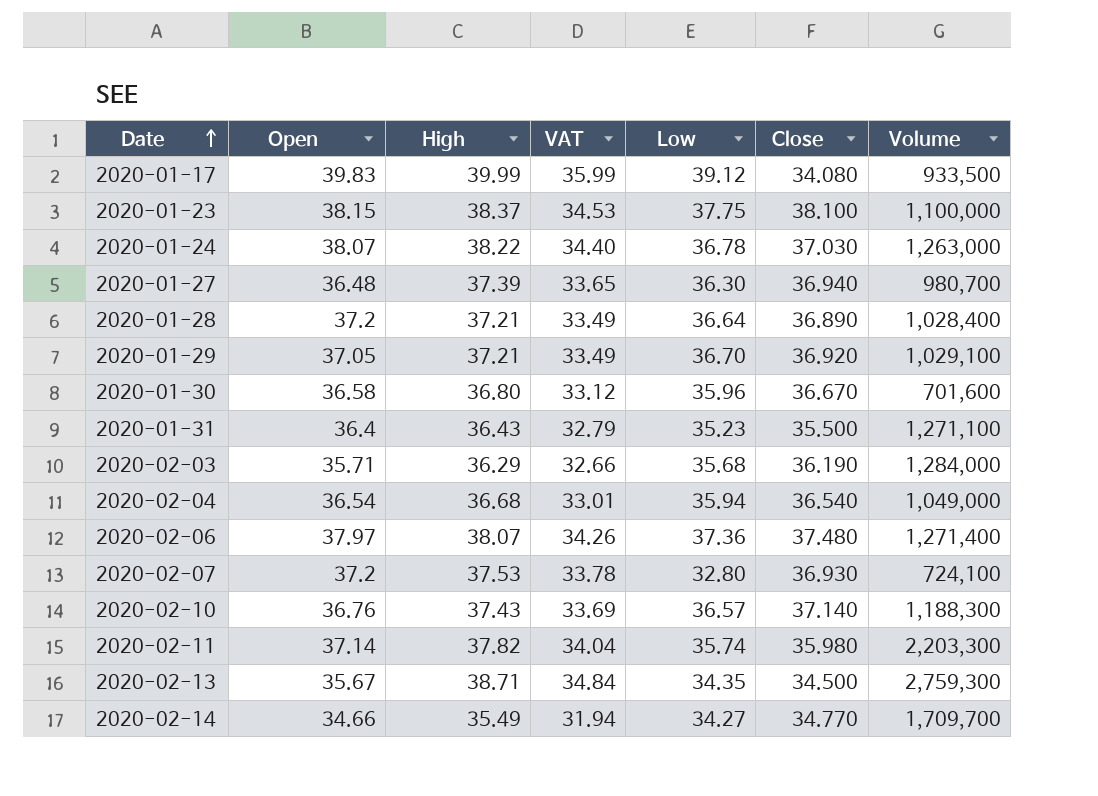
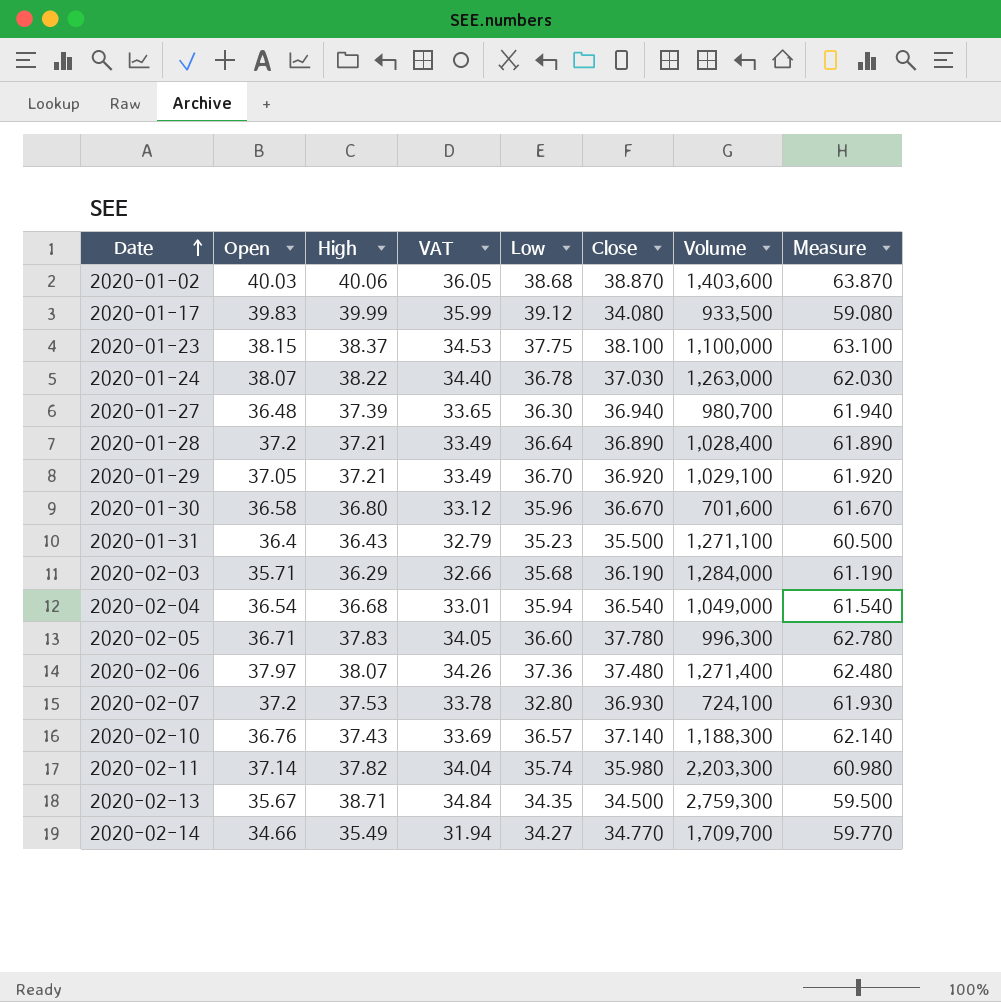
column Measure | formula: none -> [Close] + 25
row 2020-01-02: none -> 40.03 | 40.06 | 36.05 | 38.68 | 38.870 | 1,403,600 | 63.870
row 2020-02-05: none -> 36.71 | 37.83 | 34.05 | 36.60 | 37.780 | 996,300 | 62.780

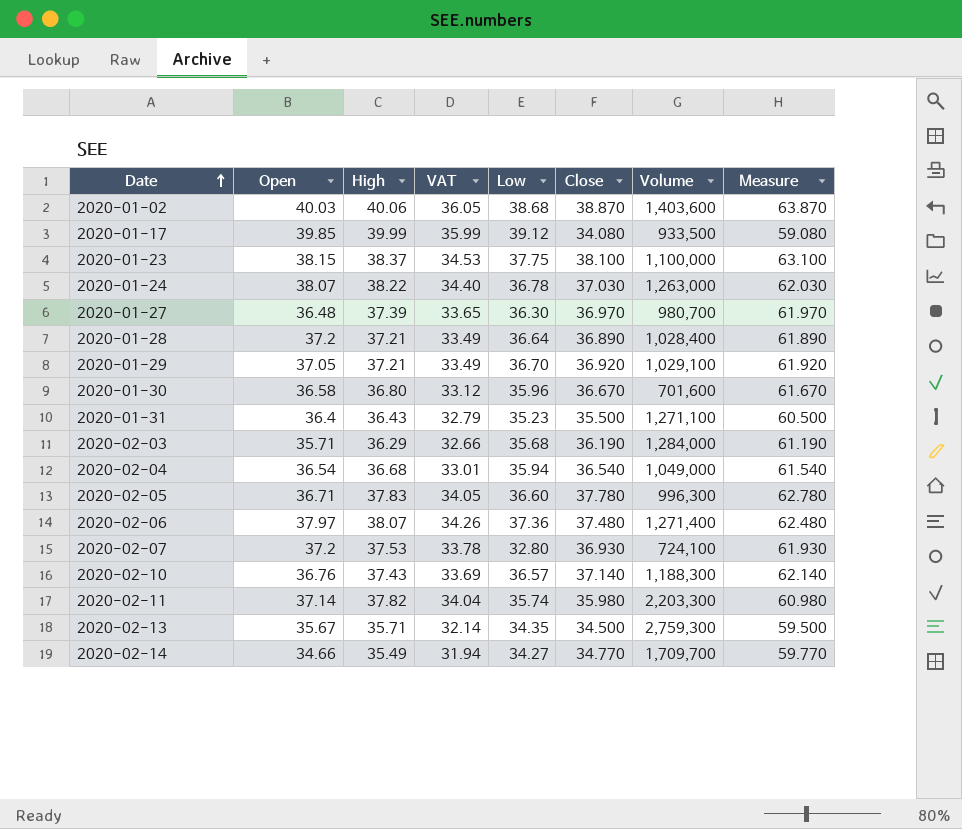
2020-01-17 | Open: 39.83 -> 39.85
2020-01-27 | Close: 36.940 -> 36.970
2020-01-27 | Measure: 61.940 -> 61.970
2020-02-13 | High: 38.71 -> 35.71
2020-02-13 | VAT: 34.84 -> 32.14

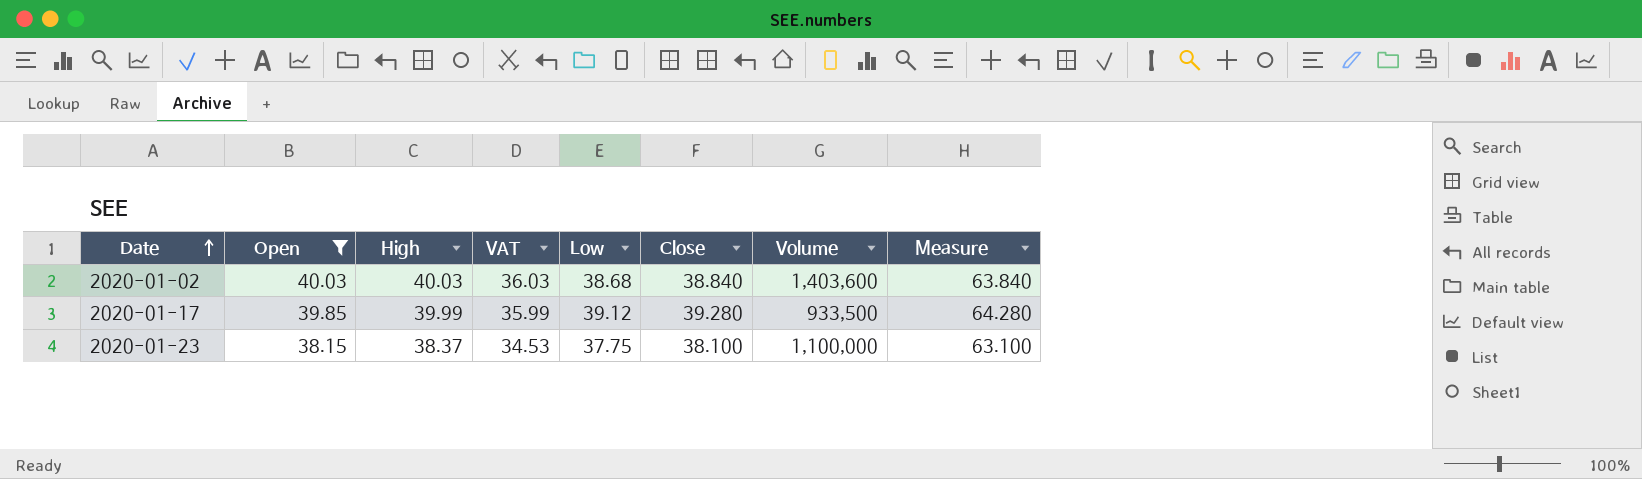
filter: none -> Open >= 38.15
2020-01-02 | High: 40.06 -> 40.03
2020-01-02 | VAT: 36.05 -> 36.03
2020-01-02 | Close: 38.870 -> 38.840
2020-01-02 | Measure: 63.870 -> 63.840
2020-01-17 | Close: 34.080 -> 39.280
2020-01-17 | Measure: 59.080 -> 64.280

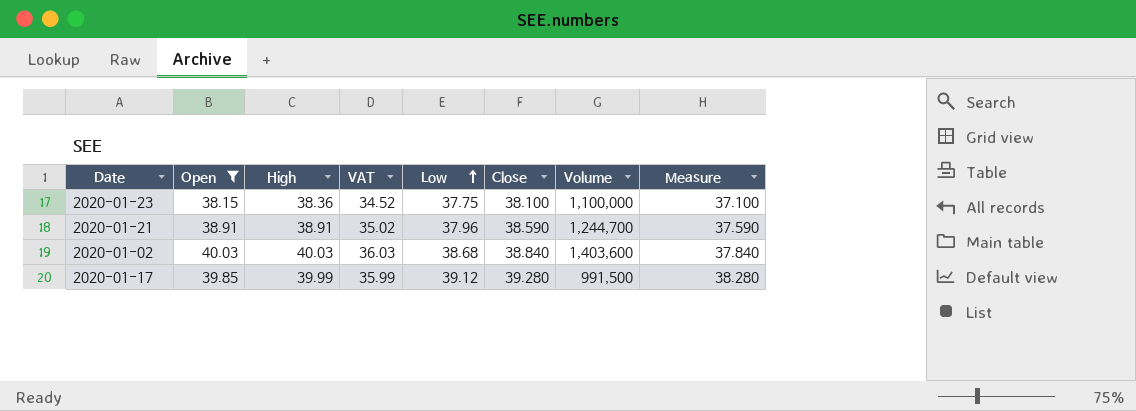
row order: Date ascending -> Low ascending
column Measure | formula: [Close] + 25 -> [Close] - 1
2020-01-23 | High: 38.37 -> 38.36
2020-01-23 | VAT: 34.53 -> 34.52
row 2020-01-21: none -> 38.91 | 38.91 | 35.02 | 37.96 | 38.590 | 1,244,700 | 37.590
2020-01-17 | Volume: 933,500 -> 991,500

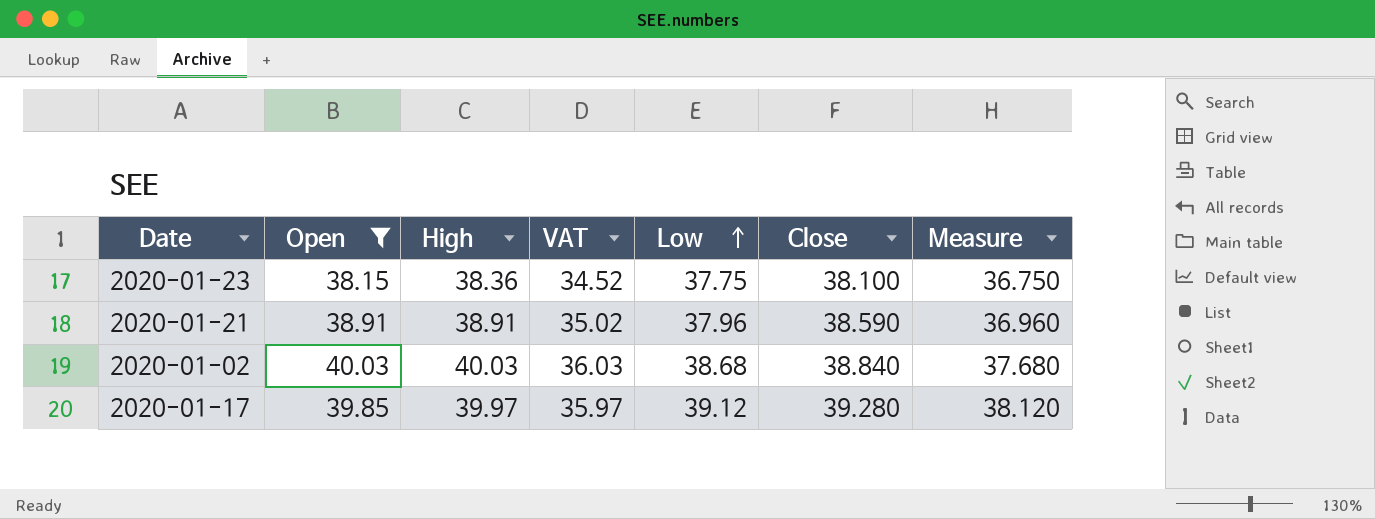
column Volume | position: 7 -> none
column Measure | formula: [Close] - 1 -> [Low] - 1
2020-01-17 | High: 39.99 -> 39.97
2020-01-17 | VAT: 35.99 -> 35.97

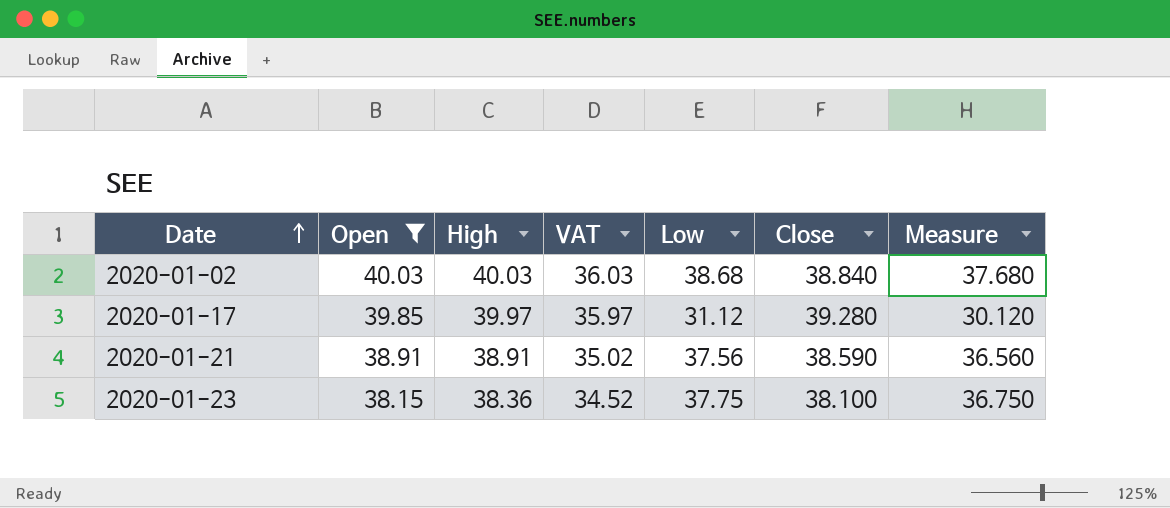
row order: Low ascending -> Date ascending
2020-01-17 | Low: 39.12 -> 31.12
2020-01-17 | Measure: 38.120 -> 30.120
2020-01-21 | Low: 37.96 -> 37.56
2020-01-21 | Measure: 36.960 -> 36.560

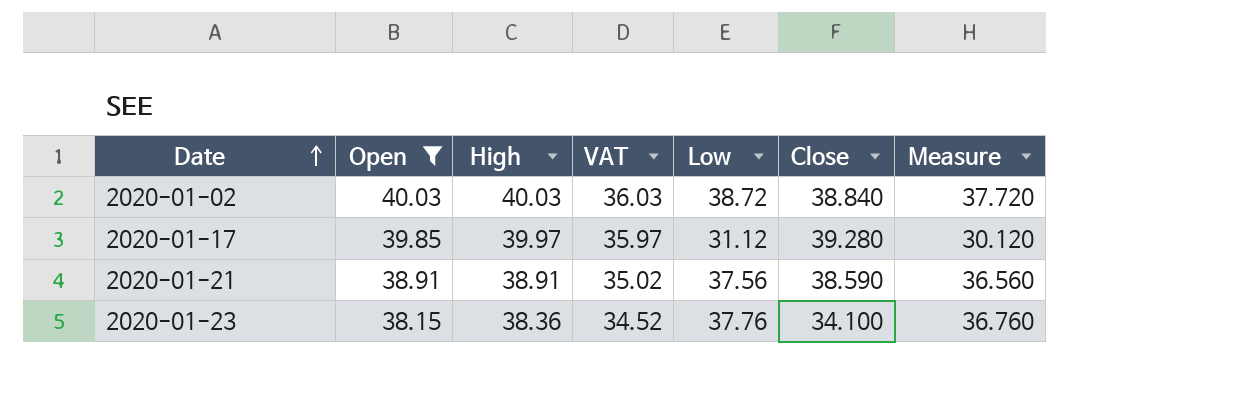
2020-01-02 | Low: 38.68 -> 38.72
2020-01-02 | Measure: 37.680 -> 37.720
2020-01-23 | Low: 37.75 -> 37.76
2020-01-23 | Close: 38.100 -> 34.100
2020-01-23 | Measure: 36.750 -> 36.760

